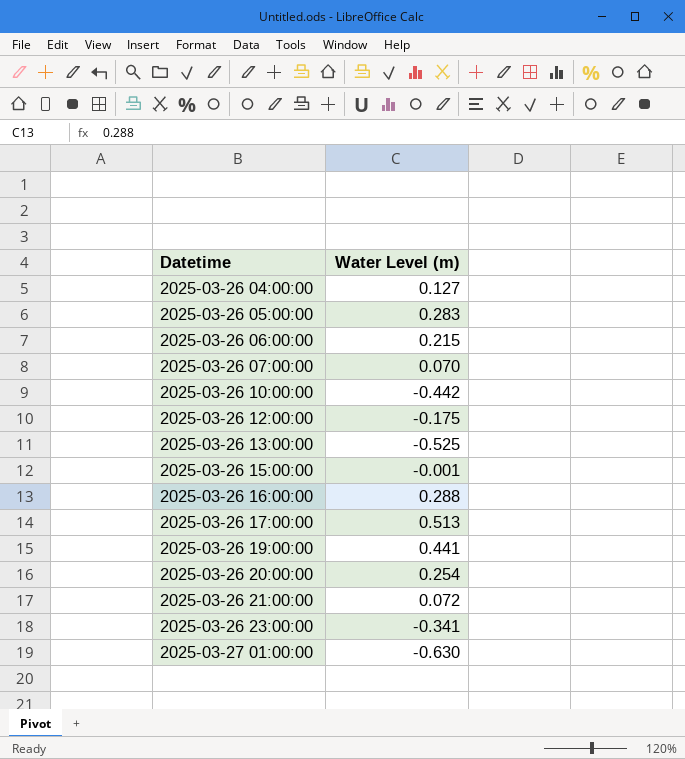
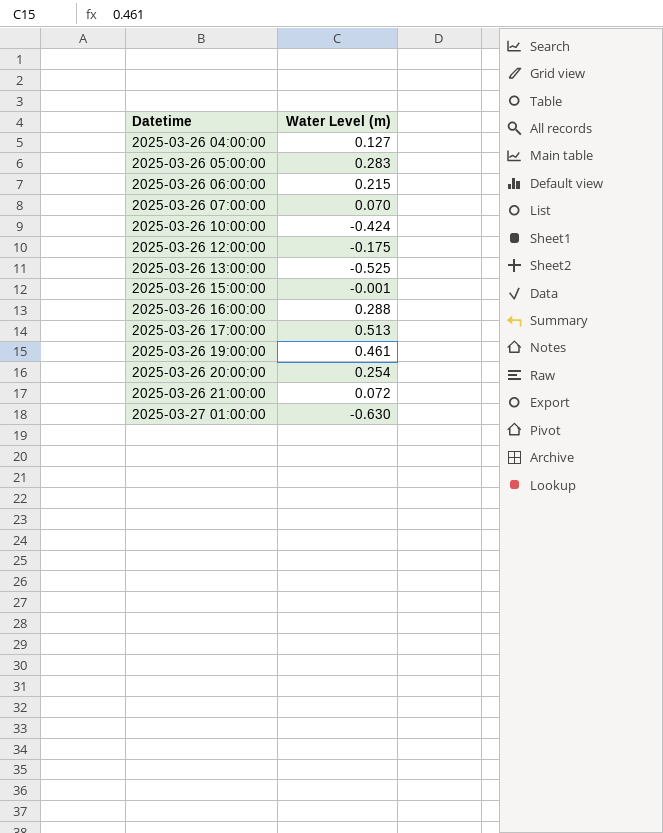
row 2025-03-26 23:00:00: -0.341 -> none
2025-03-26 10:00:00 | Water Level (m): -0.442 -> -0.424
2025-03-26 19:00:00 | Water Level (m): 0.441 -> 0.461

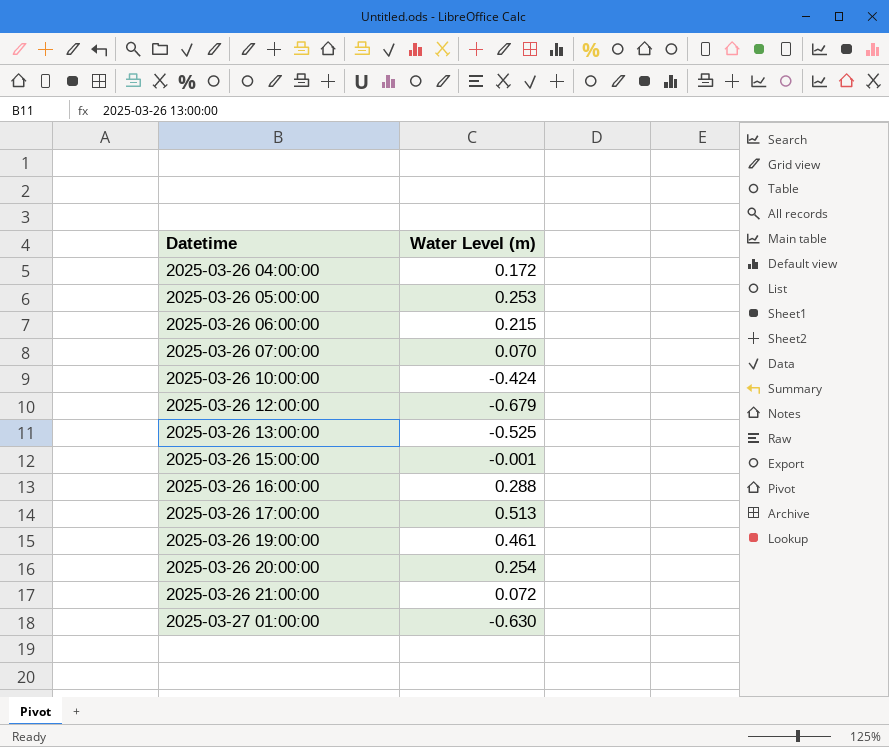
2025-03-26 04:00:00 | Water Level (m): 0.127 -> 0.172
2025-03-26 05:00:00 | Water Level (m): 0.283 -> 0.253
2025-03-26 12:00:00 | Water Level (m): -0.175 -> -0.679

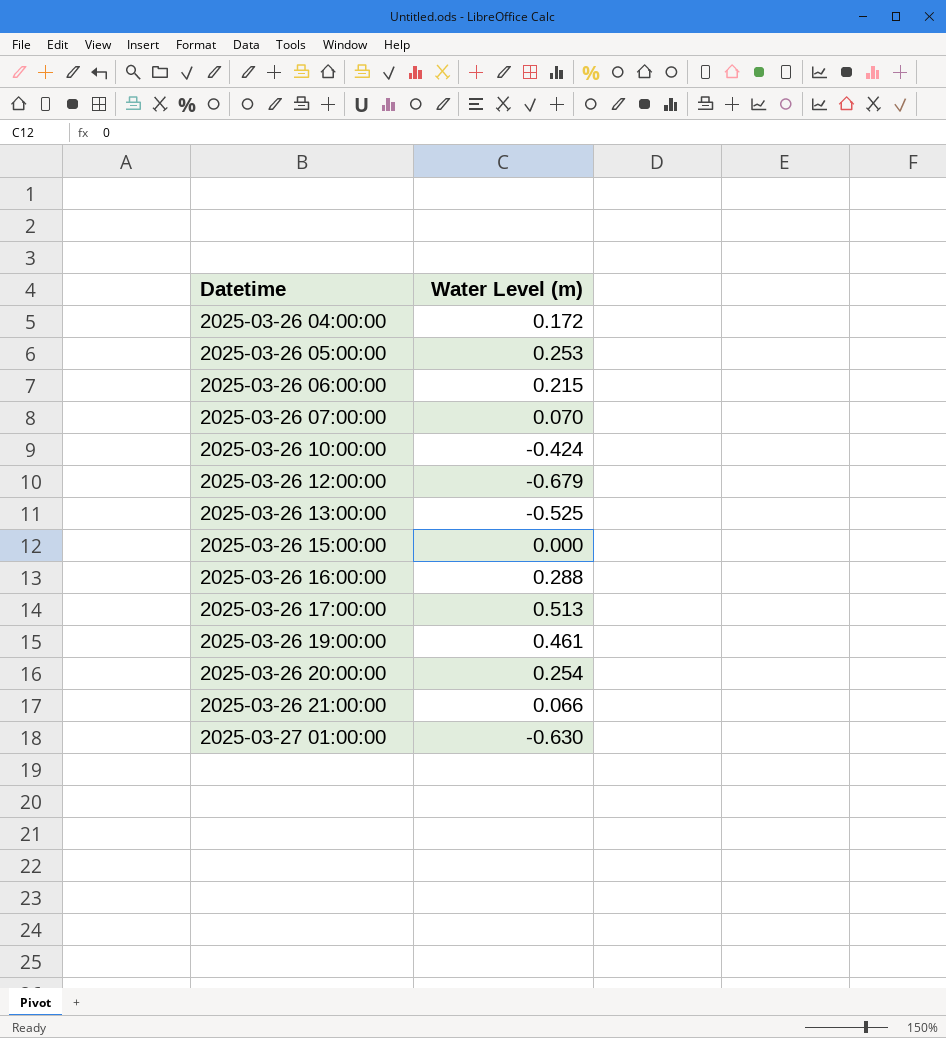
2025-03-26 15:00:00 | Water Level (m): -0.001 -> 0.000
2025-03-26 21:00:00 | Water Level (m): 0.072 -> 0.066

